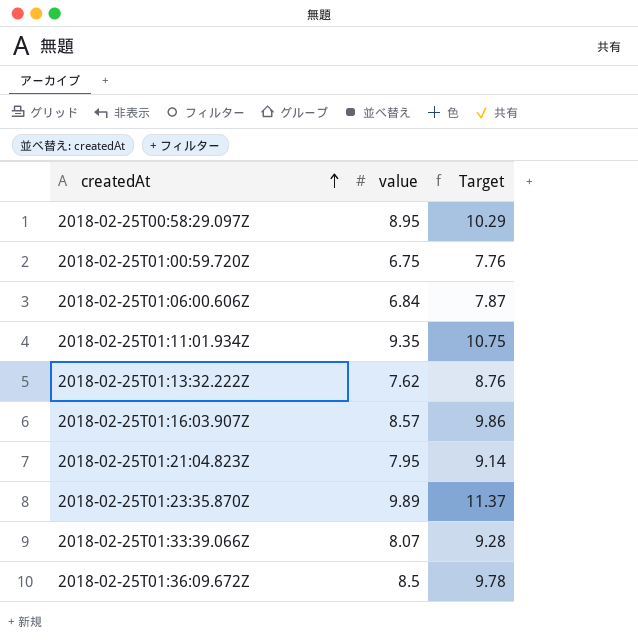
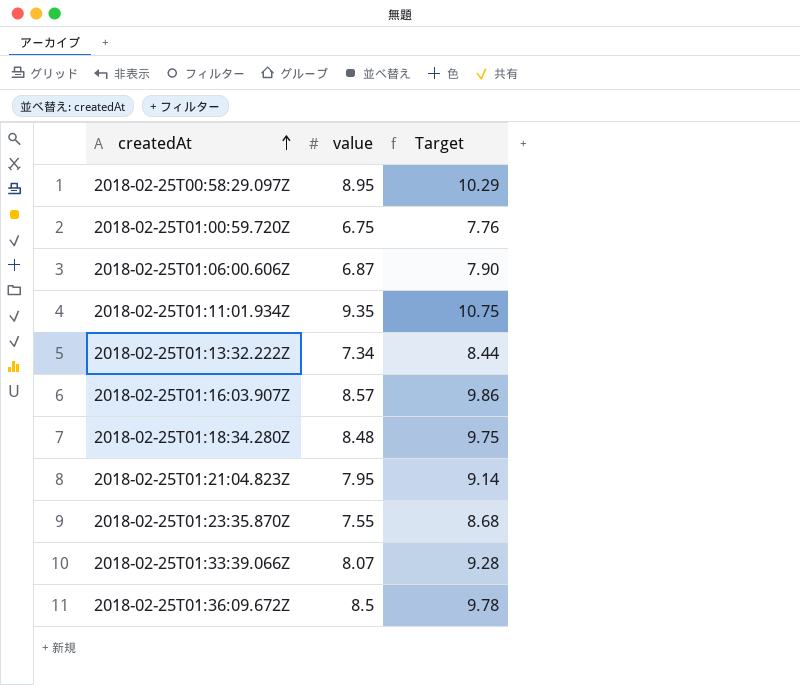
2018-02-25T01:06:00.606Z | value: 6.84 -> 6.87
2018-02-25T01:06:00.606Z | Target: 7.87 -> 7.90
2018-02-25T01:13:32.222Z | value: 7.62 -> 7.34
2018-02-25T01:13:32.222Z | Target: 8.76 -> 8.44
row 2018-02-25T01:18:34.280Z: none -> 8.48 | 9.75
2018-02-25T01:23:35.870Z | value: 9.89 -> 7.55
2018-02-25T01:23:35.870Z | Target: 11.37 -> 8.68

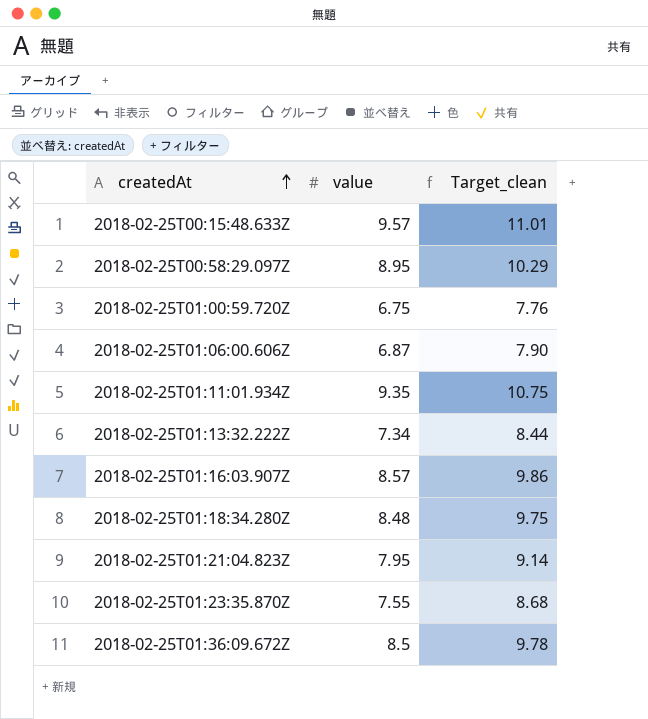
column name: Target -> Target_clean
row 2018-02-25T01:33:39.066Z: 8.07 | 9.28 -> none
row 2018-02-25T00:15:48.633Z: none -> 9.57 | 11.01

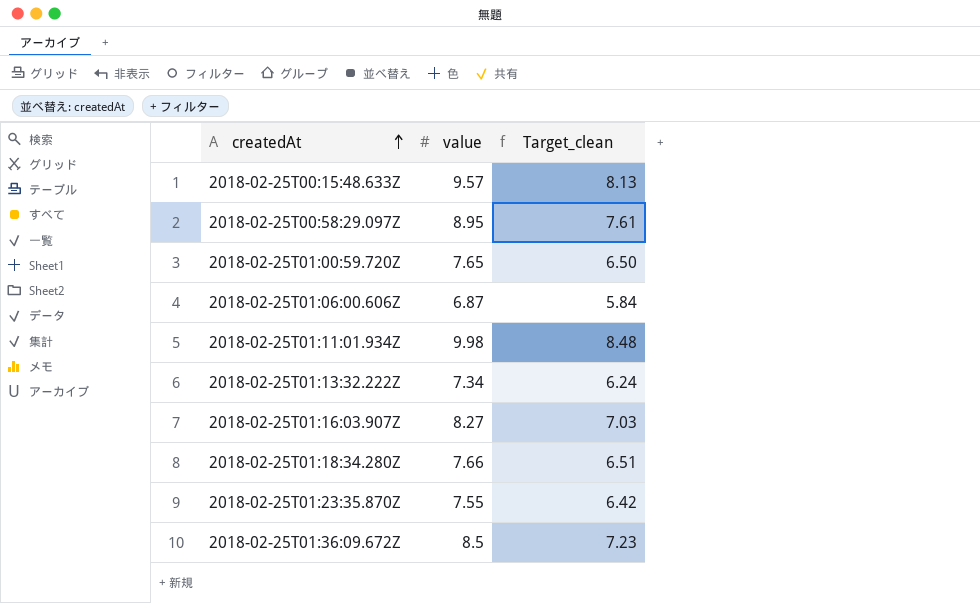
column Target_clean | formula: [value] * 1.15 -> [value] * 0.85
row 2018-02-25T01:21:04.823Z: 7.95 | 9.14 -> none
2018-02-25T01:00:59.720Z | value: 6.75 -> 7.65
2018-02-25T01:11:01.934Z | value: 9.35 -> 9.98
2018-02-25T01:16:03.907Z | value: 8.57 -> 8.27
2018-02-25T01:18:34.280Z | value: 8.48 -> 7.66

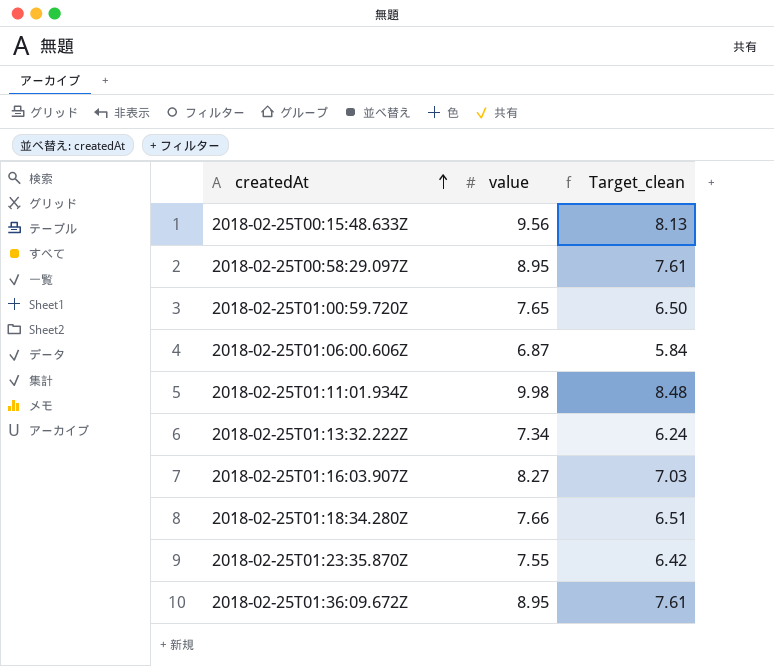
2018-02-25T00:15:48.633Z | value: 9.57 -> 9.56
2018-02-25T01:36:09.672Z | value: 8.5 -> 8.95
2018-02-25T01:36:09.672Z | Target_clean: 7.23 -> 7.61

